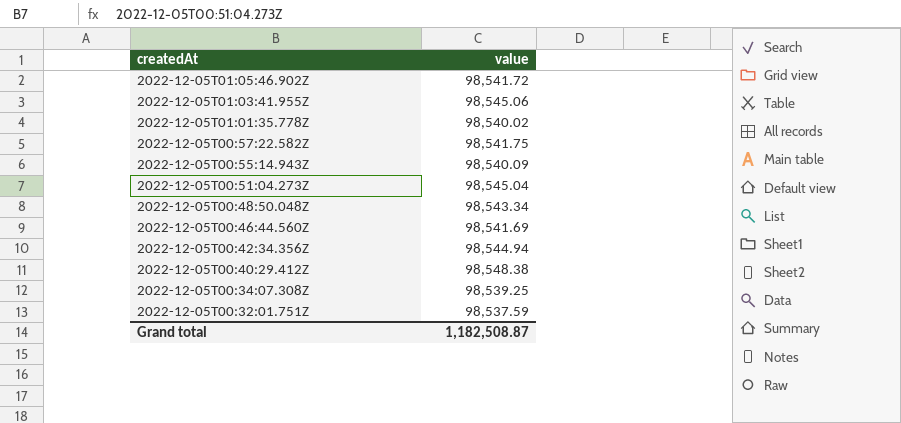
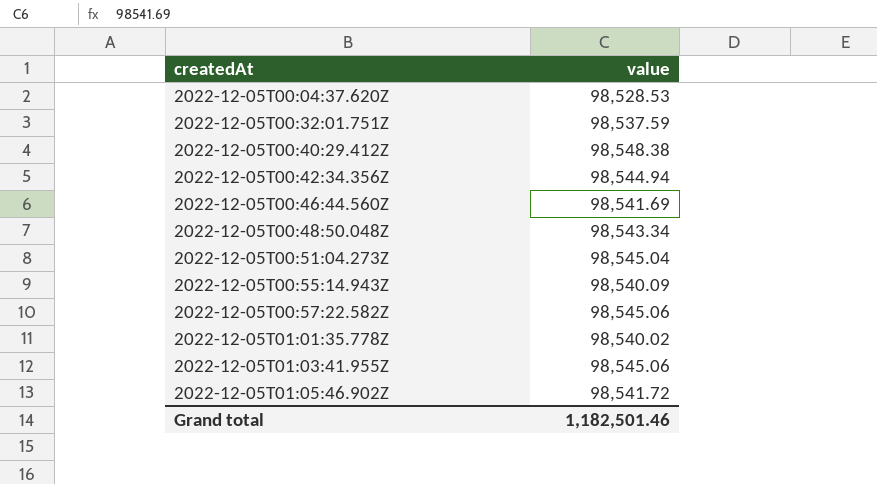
row order: createdAt descending -> createdAt ascending
row 2022-12-05T00:34:07.308Z: 98,539.25 -> none
row 2022-12-05T00:04:37.620Z: none -> 98,528.53
2022-12-05T00:57:22.582Z | value: 98,541.75 -> 98,545.06
Grand total | value: 1,182,508.87 -> 1,182,501.46

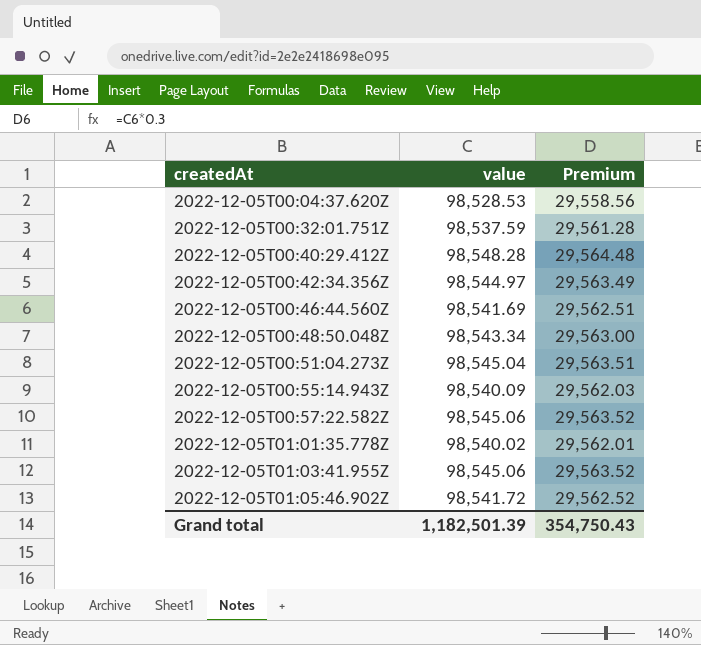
column Premium | formula: none -> [value] * 0.3
2022-12-05T00:40:29.412Z | value: 98,548.38 -> 98,548.28
2022-12-05T00:42:34.356Z | value: 98,544.94 -> 98,544.97
Grand total | value: 1,182,501.46 -> 1,182,501.39

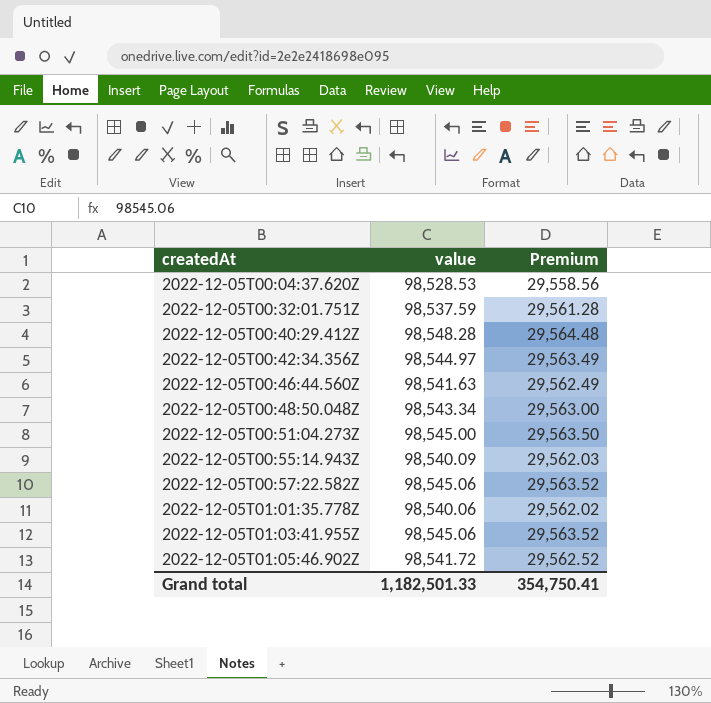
2022-12-05T00:46:44.560Z | value: 98,541.69 -> 98,541.63
2022-12-05T00:46:44.560Z | Premium: 29,562.51 -> 29,562.49
2022-12-05T00:51:04.273Z | value: 98,545.04 -> 98,545.00
2022-12-05T00:51:04.273Z | Premium: 29,563.51 -> 29,563.50
2022-12-05T01:01:35.778Z | value: 98,540.02 -> 98,540.06
2022-12-05T01:01:35.778Z | Premium: 29,562.01 -> 29,562.02
Grand total | value: 1,182,501.39 -> 1,182,501.33
Grand total | Premium: 354,750.43 -> 354,750.41

